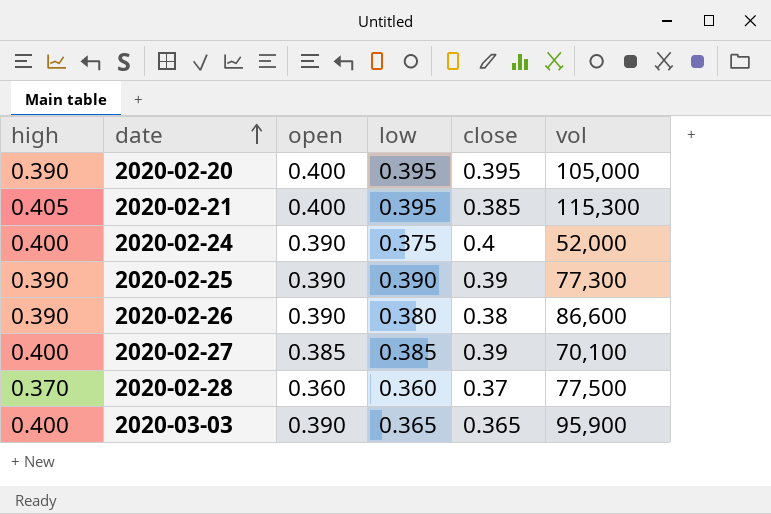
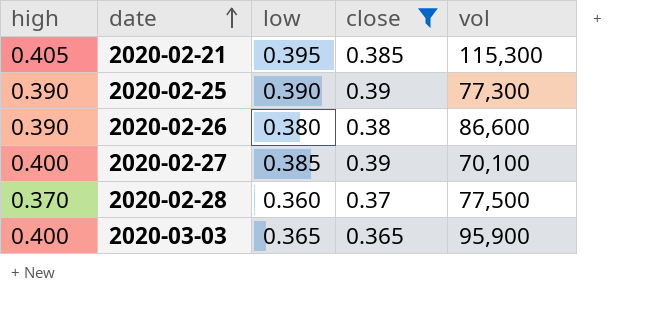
filter: none -> close <= 0.39
column open | position: 3 -> none

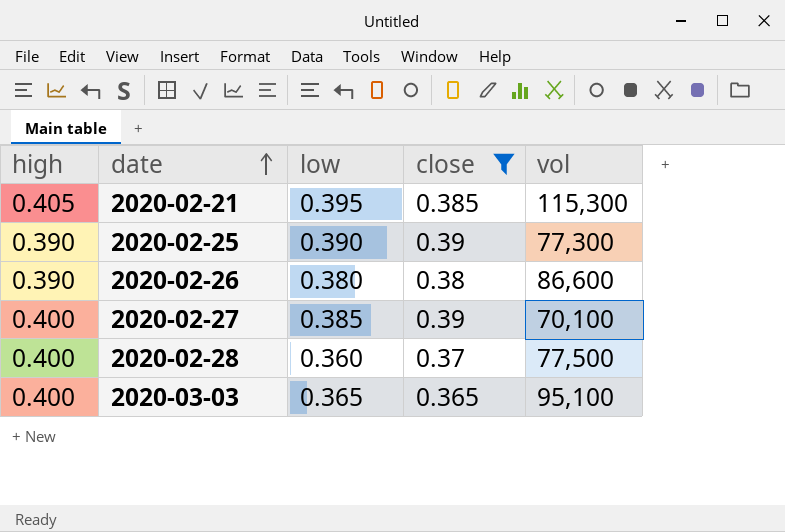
2020-02-28 | high: 0.370 -> 0.400
2020-03-03 | vol: 95,900 -> 95,100

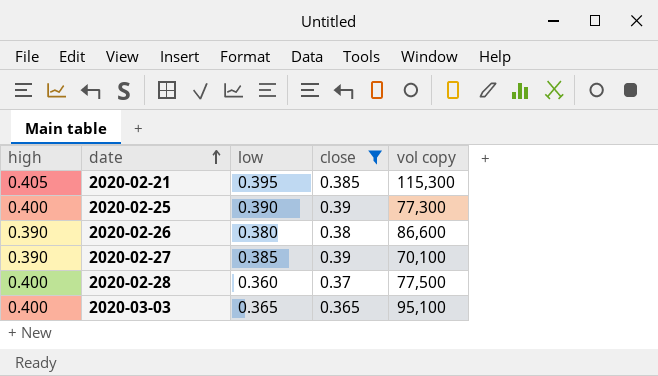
column name: vol -> vol copy
2020-02-25 | high: 0.390 -> 0.400
2020-02-27 | high: 0.400 -> 0.390

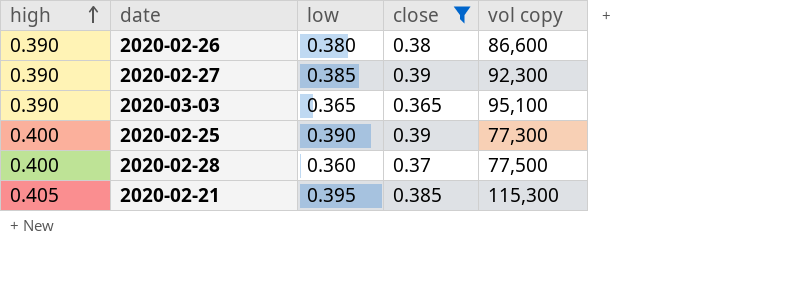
row order: date ascending -> high ascending
2020-02-27 | vol copy: 70,100 -> 92,300
2020-03-03 | high: 0.400 -> 0.390

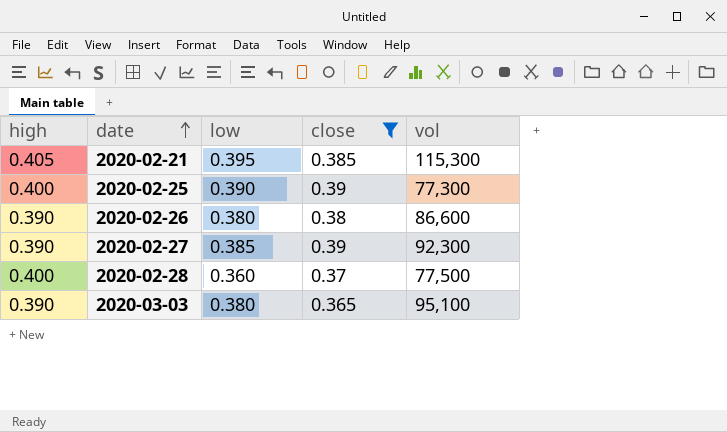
row order: high ascending -> date ascending
column name: vol copy -> vol
2020-03-03 | low: 0.365 -> 0.380

